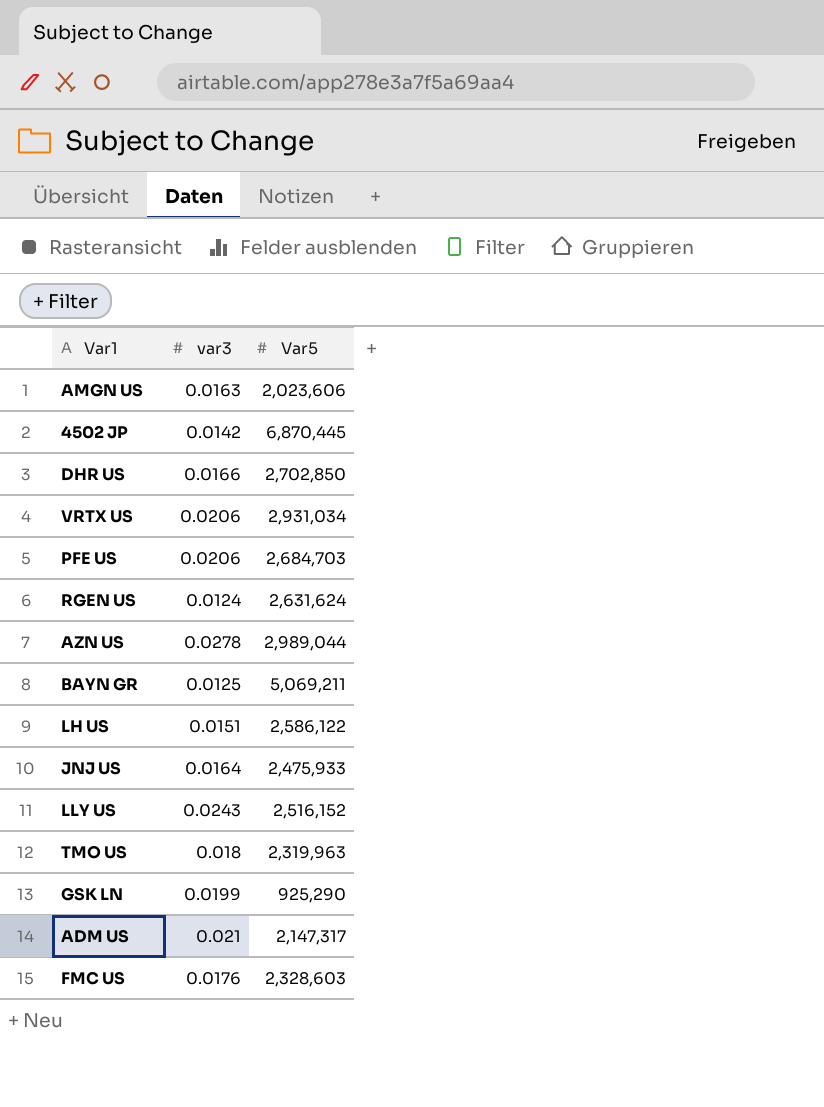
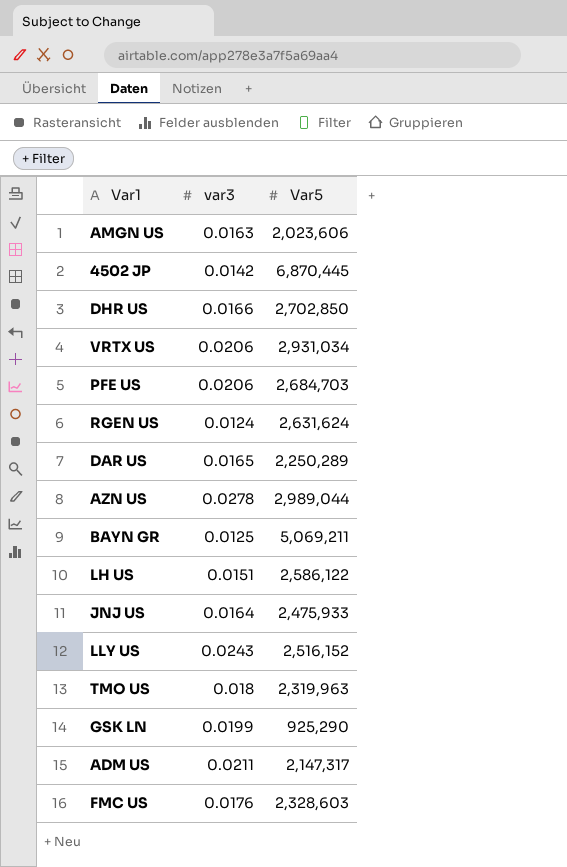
row DAR US: none -> 0.0165 | 2,250,289
ADM US | var3: 0.021 -> 0.0211

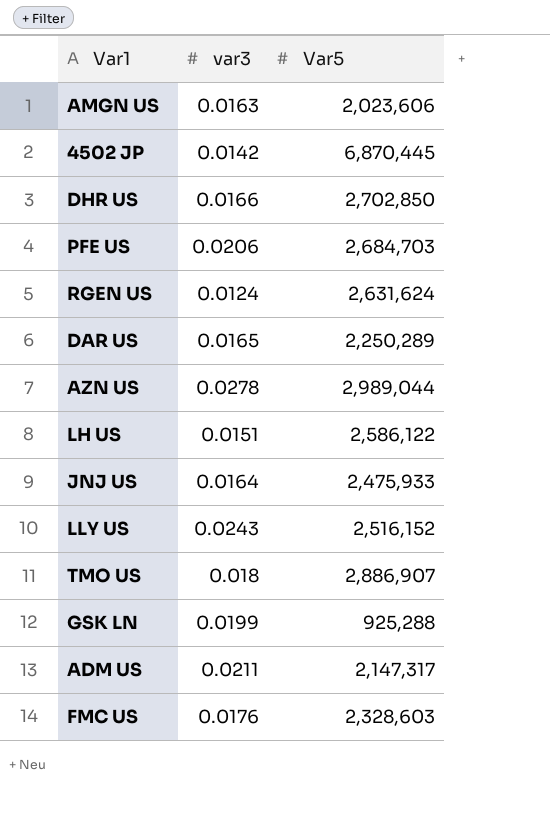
row VRTX US: 0.0206 | 2,931,034 -> none
row BAYN GR: 0.0125 | 5,069,211 -> none
TMO US | Var5: 2,319,963 -> 2,886,907
GSK LN | Var5: 925,290 -> 925,288

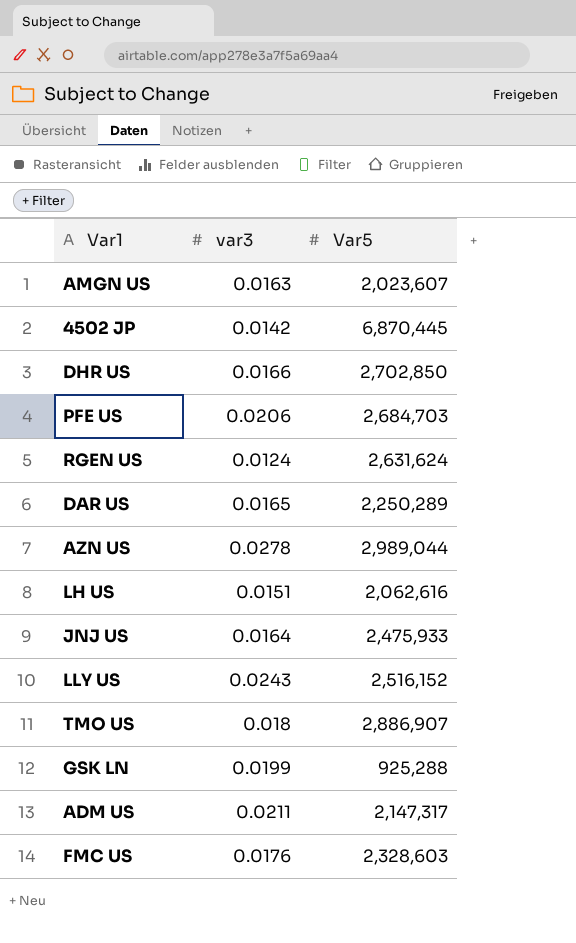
AMGN US | Var5: 2,023,606 -> 2,023,607
LH US | Var5: 2,586,122 -> 2,062,616

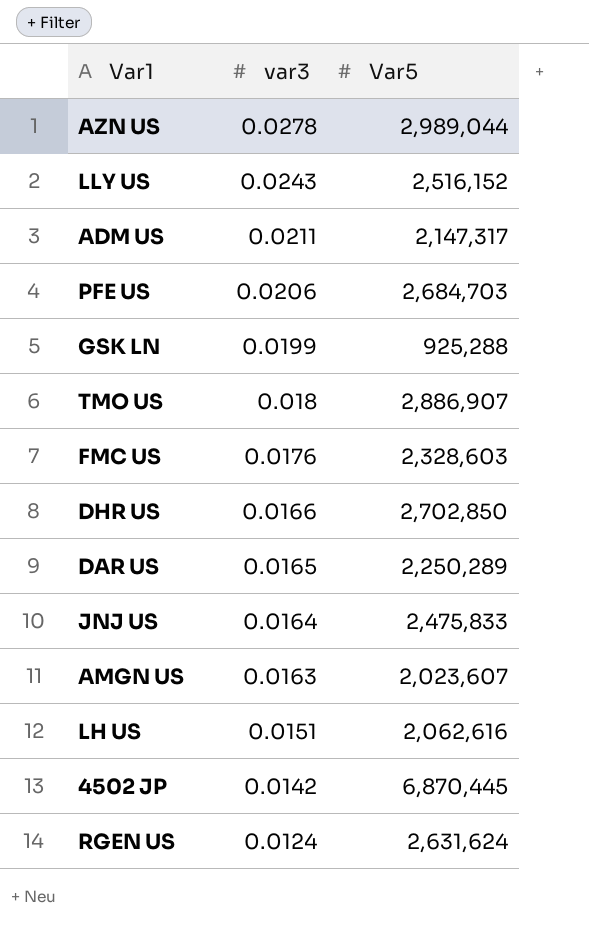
row order: none -> var3 descending
JNJ US | Var5: 2,475,933 -> 2,475,833

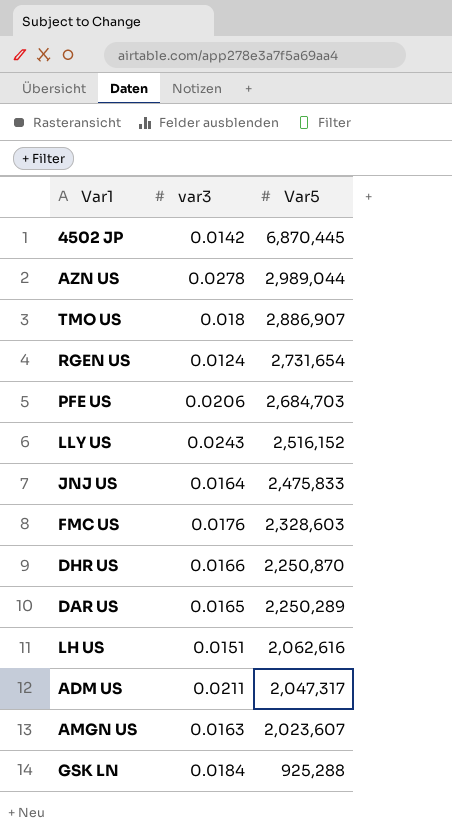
row order: var3 descending -> Var5 descending
RGEN US | Var5: 2,631,624 -> 2,731,654
DHR US | Var5: 2,702,850 -> 2,250,870
ADM US | Var5: 2,147,317 -> 2,047,317
GSK LN | var3: 0.0199 -> 0.0184

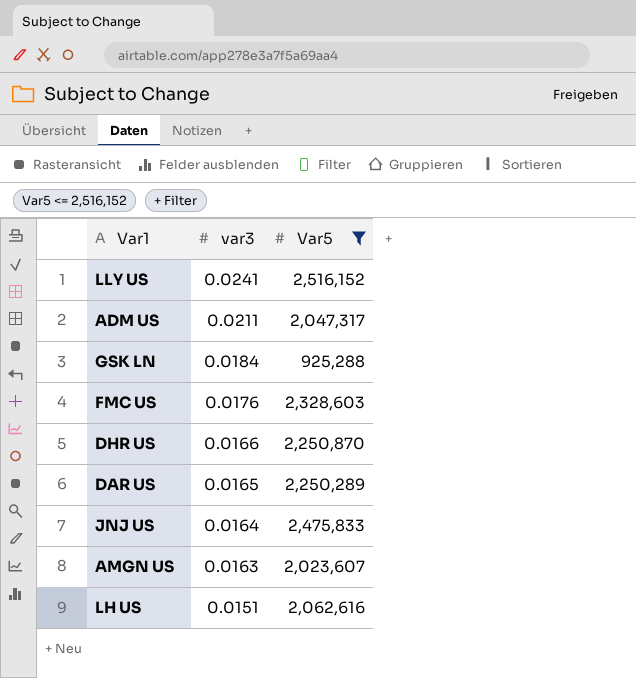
filter: none -> Var5 <= 2,516,152
row order: Var5 descending -> var3 descending
LLY US | var3: 0.0243 -> 0.0241

